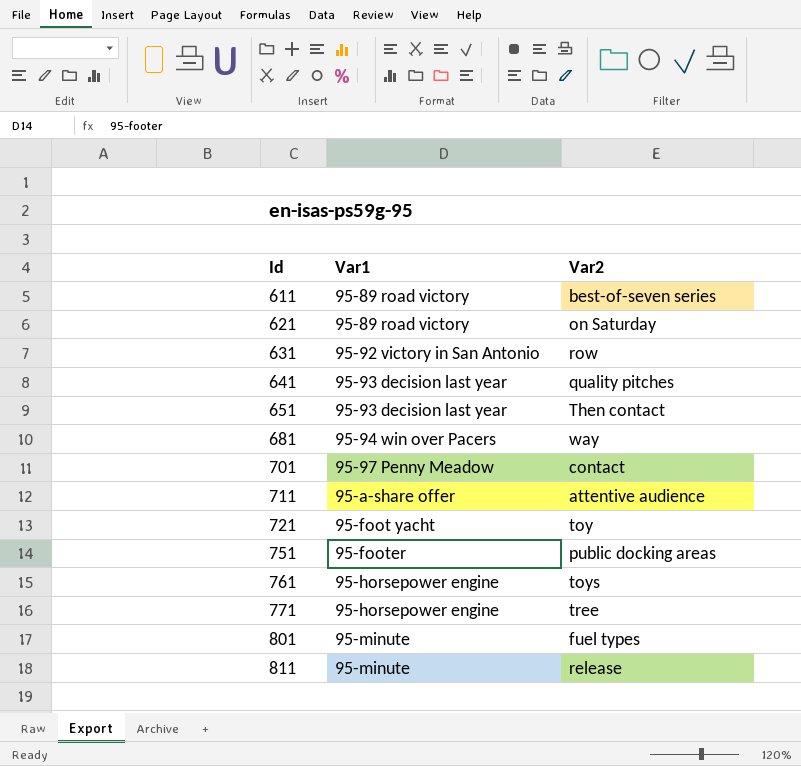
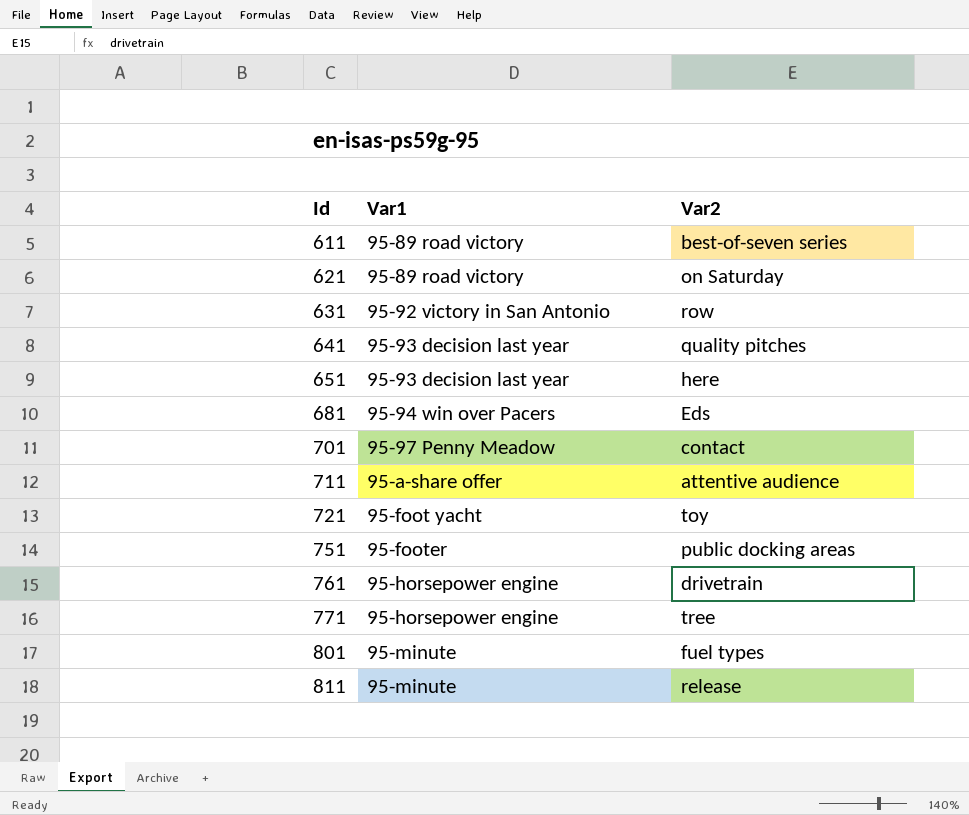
651 | Var2: Then contact -> here
681 | Var2: way -> Eds
761 | Var2: toys -> drivetrain

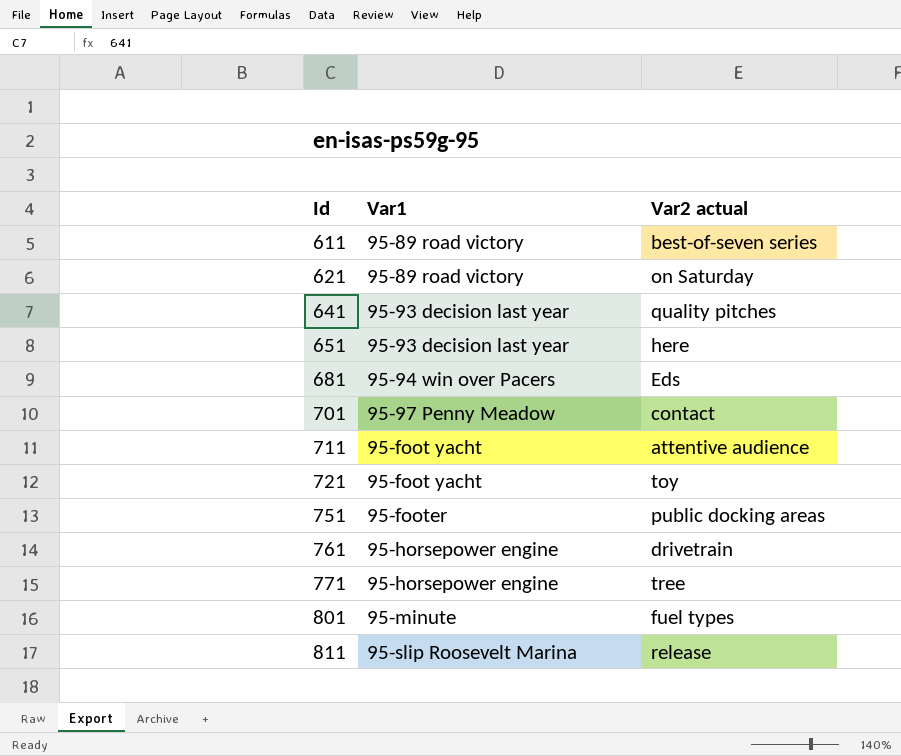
column name: Var2 -> Var2 actual
row 631: 95-92 victory in San Antonio | row -> none
711 | Var1: 95-a-share offer -> 95-foot yacht
811 | Var1: 95-minute -> 95-slip Roosevelt Marina

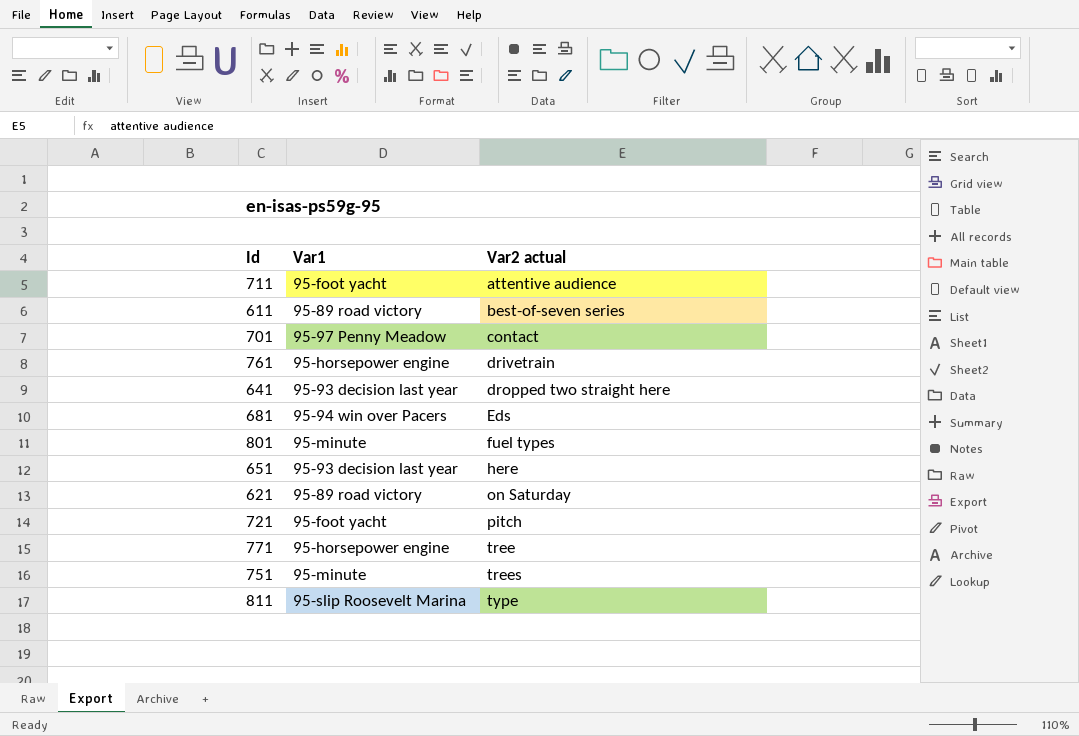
row order: Id ascending -> Var2 actual ascending
641 | Var2 actual: quality pitches -> dropped two straight here
721 | Var2 actual: toy -> pitch
751 | Var1: 95-footer -> 95-minute
751 | Var2 actual: public docking areas -> trees
811 | Var2 actual: release -> type

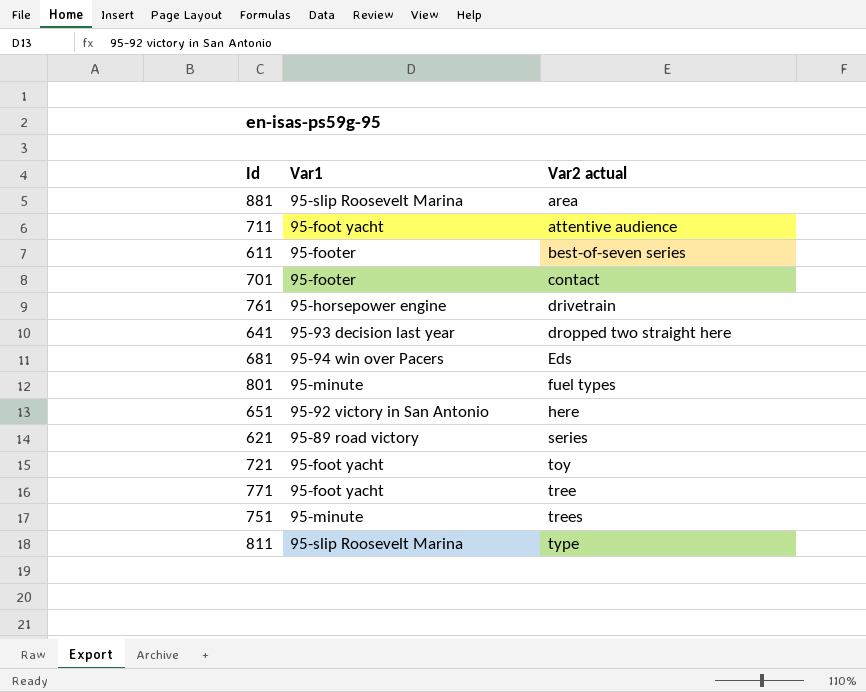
row 881: none -> 95-slip Roosevelt Marina | area
611 | Var1: 95-89 road victory -> 95-footer
701 | Var1: 95-97 Penny Meadow -> 95-footer
651 | Var1: 95-93 decision last year -> 95-92 victory in San Antonio
621 | Var2 actual: on Saturday -> series
721 | Var2 actual: pitch -> toy
771 | Var1: 95-horsepower engine -> 95-foot yacht

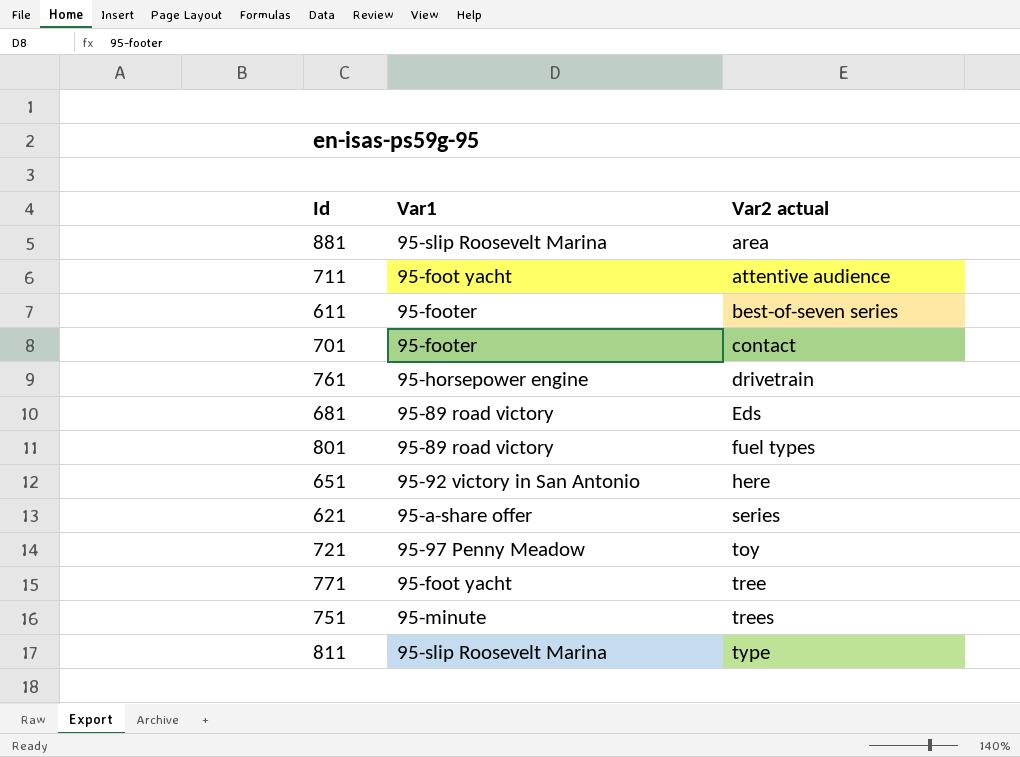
row 641: 95-93 decision last year | dropped two straight here -> none
681 | Var1: 95-94 win over Pacers -> 95-89 road victory
801 | Var1: 95-minute -> 95-89 road victory
621 | Var1: 95-89 road victory -> 95-a-share offer
721 | Var1: 95-foot yacht -> 95-97 Penny Meadow

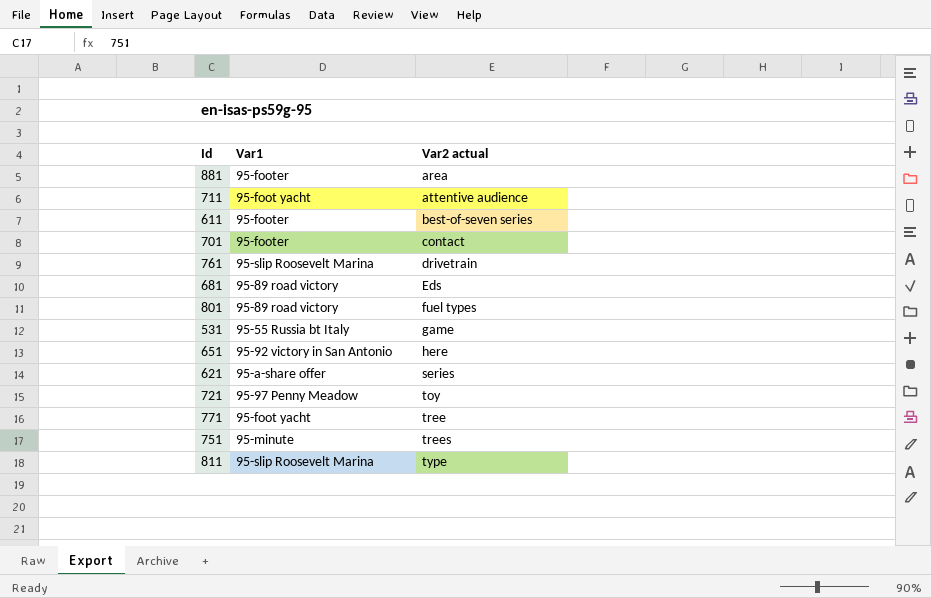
881 | Var1: 95-slip Roosevelt Marina -> 95-footer
761 | Var1: 95-horsepower engine -> 95-slip Roosevelt Marina
row 531: none -> 95-55 Russia bt Italy | game

